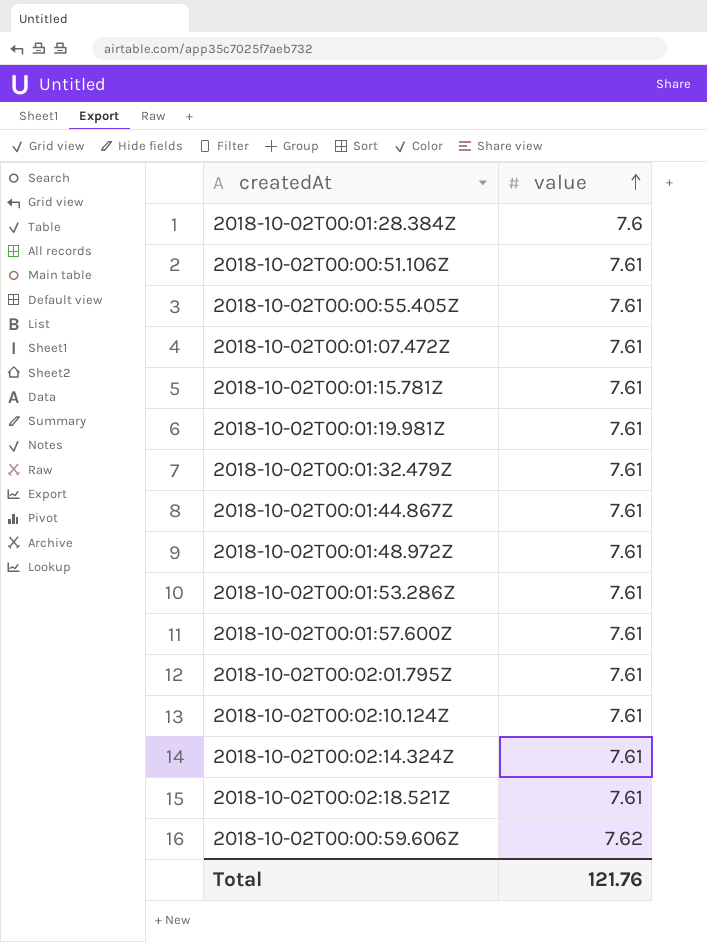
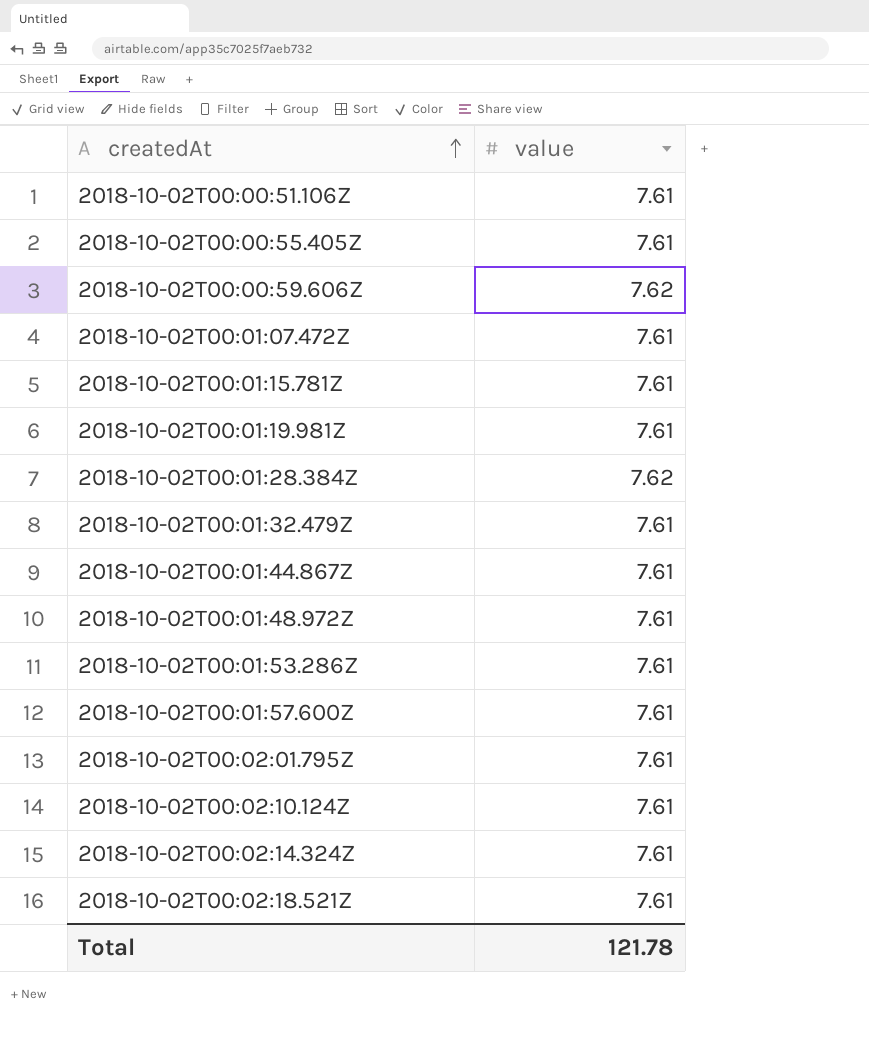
row order: value ascending -> createdAt ascending
2018-10-02T00:01:28.384Z | value: 7.6 -> 7.62
Total | value: 121.76 -> 121.78

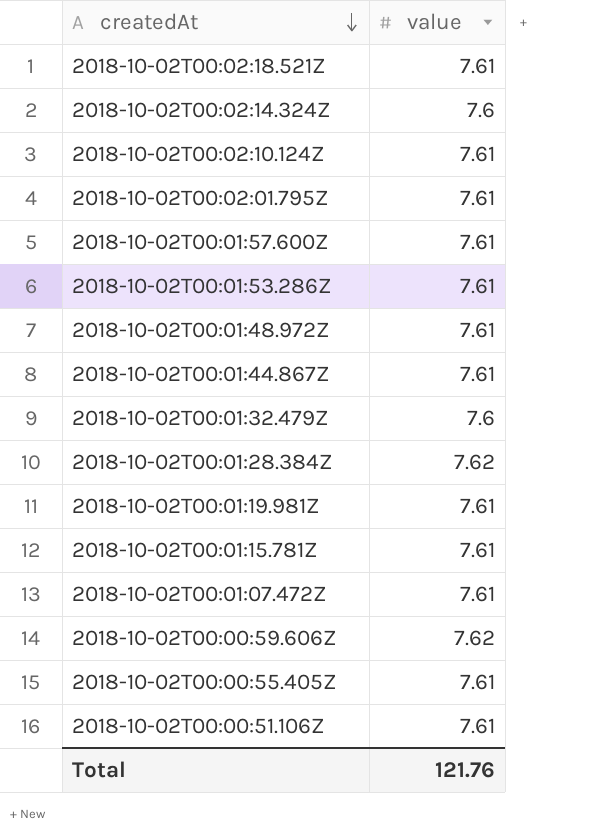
row order: createdAt ascending -> createdAt descending
2018-10-02T00:02:14.324Z | value: 7.61 -> 7.6
2018-10-02T00:01:32.479Z | value: 7.61 -> 7.6
Total | value: 121.78 -> 121.76

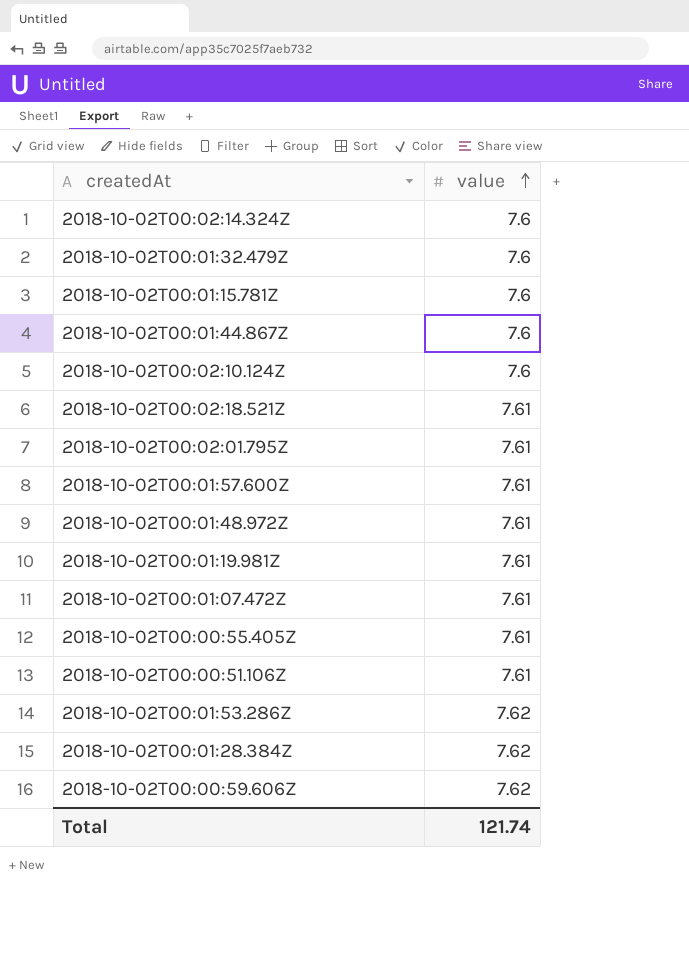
row order: createdAt descending -> value ascending
2018-10-02T00:01:15.781Z | value: 7.61 -> 7.6
2018-10-02T00:01:44.867Z | value: 7.61 -> 7.6
2018-10-02T00:02:10.124Z | value: 7.61 -> 7.6
2018-10-02T00:01:53.286Z | value: 7.61 -> 7.62
Total | value: 121.76 -> 121.74

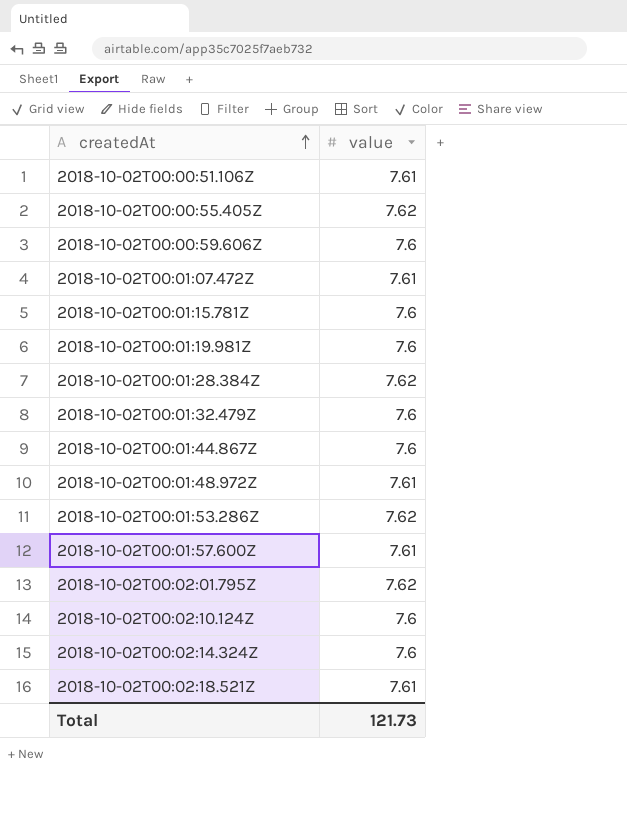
row order: value ascending -> createdAt ascending
2018-10-02T00:00:55.405Z | value: 7.61 -> 7.62
2018-10-02T00:00:59.606Z | value: 7.62 -> 7.6
2018-10-02T00:01:19.981Z | value: 7.61 -> 7.6
2018-10-02T00:02:01.795Z | value: 7.61 -> 7.62
Total | value: 121.74 -> 121.73

